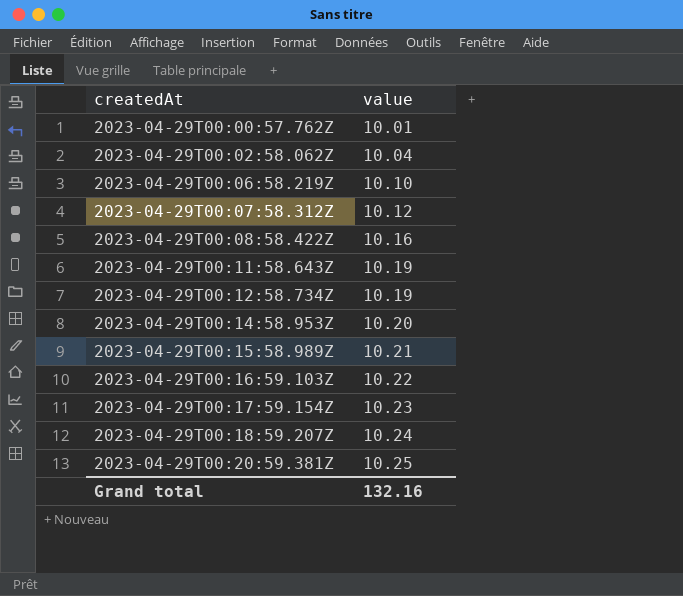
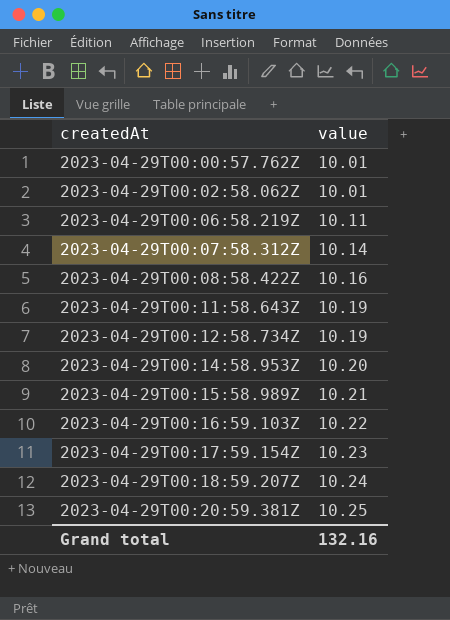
2023-04-29T00:02:58.062Z | value: 10.04 -> 10.01
2023-04-29T00:06:58.219Z | value: 10.10 -> 10.11
2023-04-29T00:07:58.312Z | value: 10.12 -> 10.14

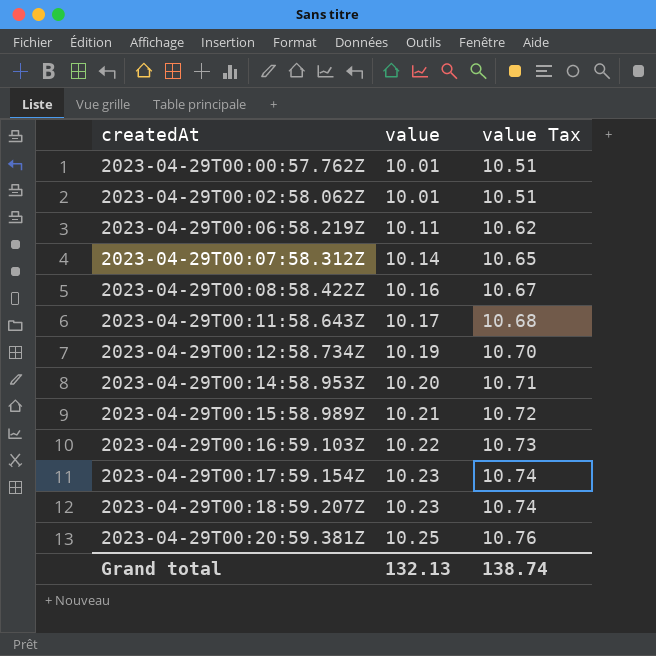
column value Tax | formula: none -> [value] * 1.05
2023-04-29T00:11:58.643Z | value: 10.19 -> 10.17
2023-04-29T00:18:59.207Z | value: 10.24 -> 10.23
Grand total | value: 132.16 -> 132.13

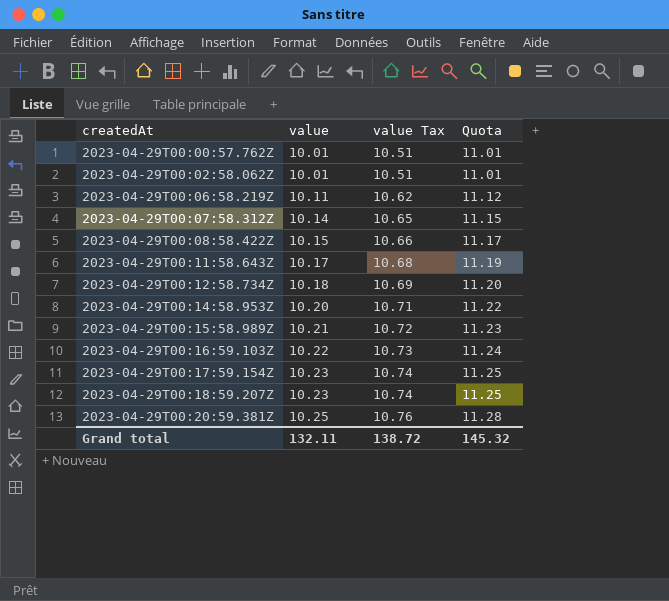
column Quota | formula: none -> [value] * 1.1
2023-04-29T00:08:58.422Z | value: 10.16 -> 10.15
2023-04-29T00:08:58.422Z | value Tax: 10.67 -> 10.66
2023-04-29T00:12:58.734Z | value: 10.19 -> 10.18
2023-04-29T00:12:58.734Z | value Tax: 10.70 -> 10.69
Grand total | value: 132.13 -> 132.11
Grand total | value Tax: 138.74 -> 138.72

